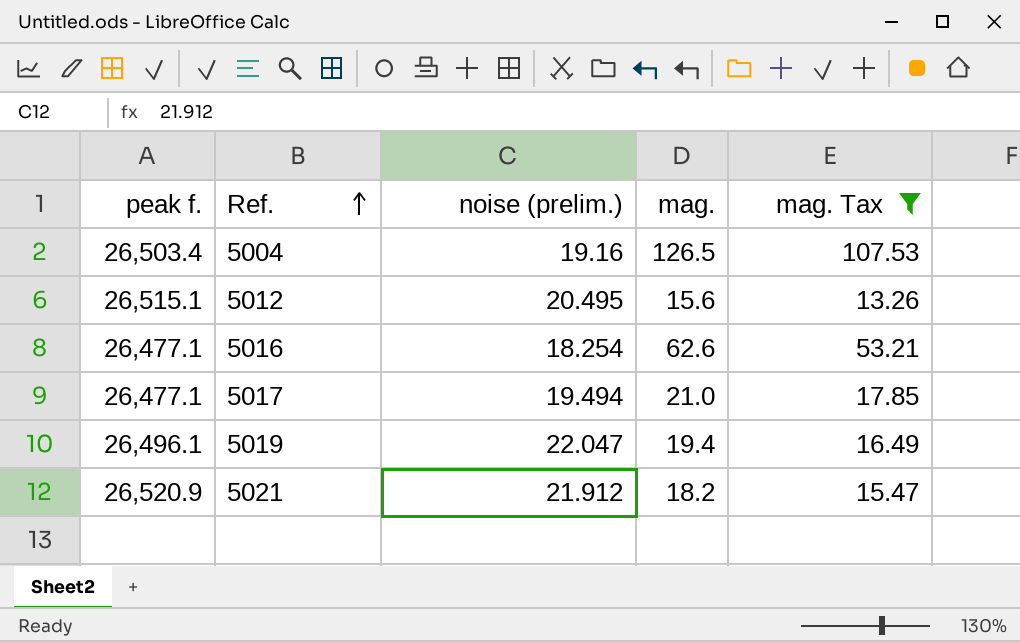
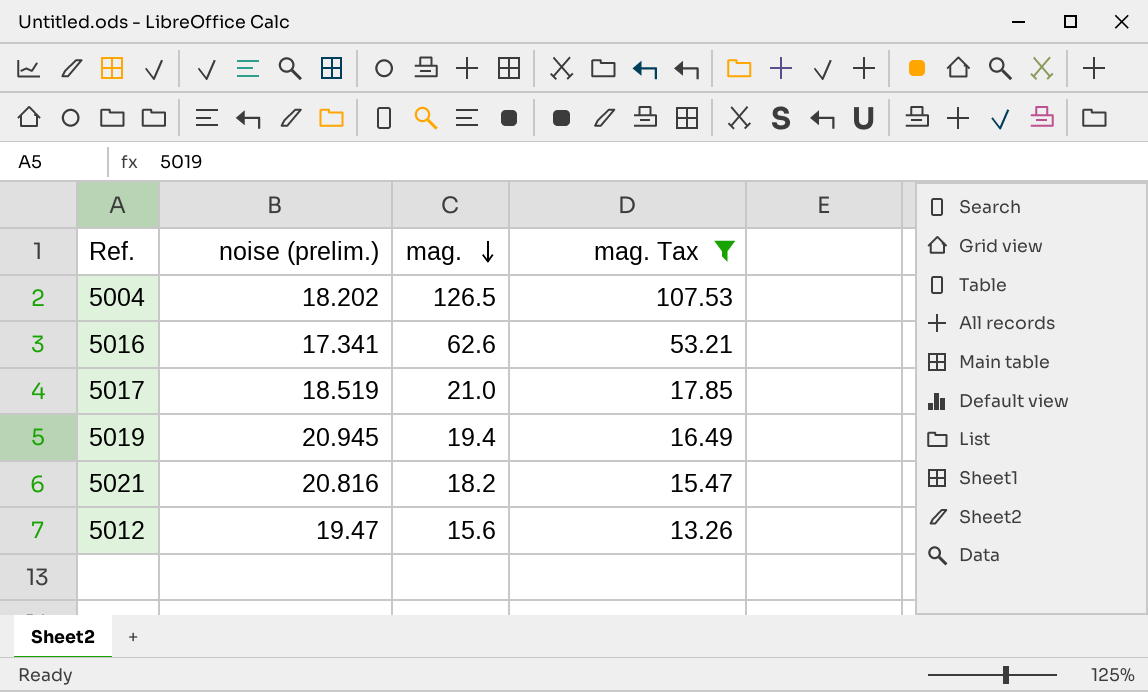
row order: Ref. ascending -> mag. descending
column peak f. | position: 1 -> none
5004 | noise (prelim.): 19.16 -> 18.202
5016 | noise (prelim.): 18.254 -> 17.341
5017 | noise (prelim.): 19.494 -> 18.519
5019 | noise (prelim.): 22.047 -> 20.945
5021 | noise (prelim.): 21.912 -> 20.816
5012 | noise (prelim.): 20.495 -> 19.47

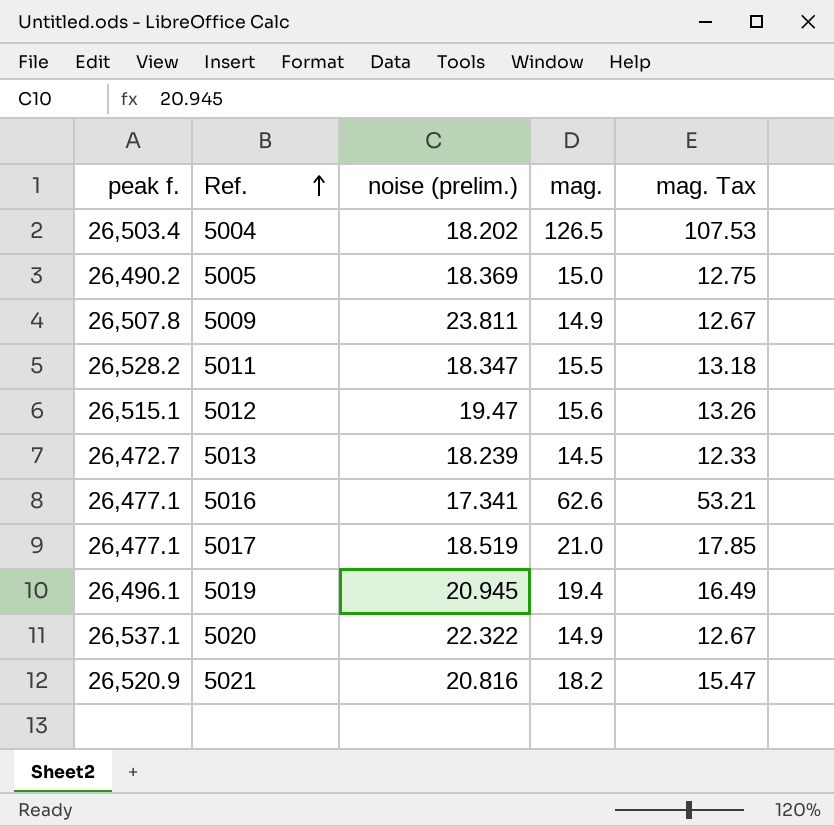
filter: mag. Tax >= 13.26 -> none
row order: mag. descending -> Ref. ascending
column peak f. | position: none -> 1

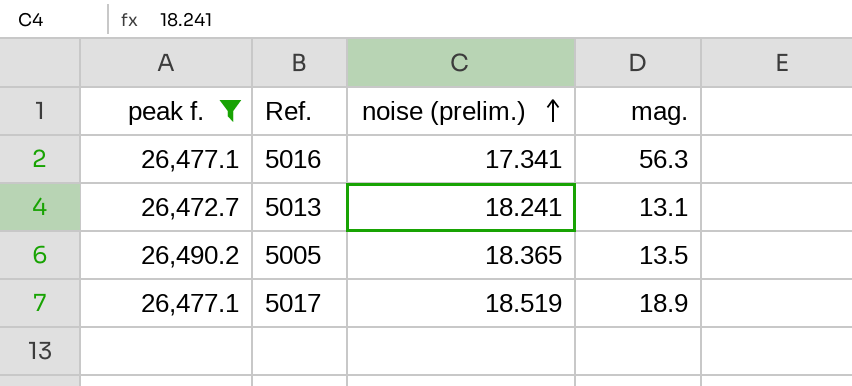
filter: none -> peak f. <= 26,490.2
row order: Ref. ascending -> noise (prelim.) ascending
column mag. Tax | formula: [mag.] * 0.85 -> none
5016 | mag.: 62.6 -> 56.3
5013 | noise (prelim.): 18.239 -> 18.241
5013 | mag.: 14.5 -> 13.1
5005 | noise (prelim.): 18.369 -> 18.365
5005 | mag.: 15.0 -> 13.5
5017 | mag.: 21.0 -> 18.9

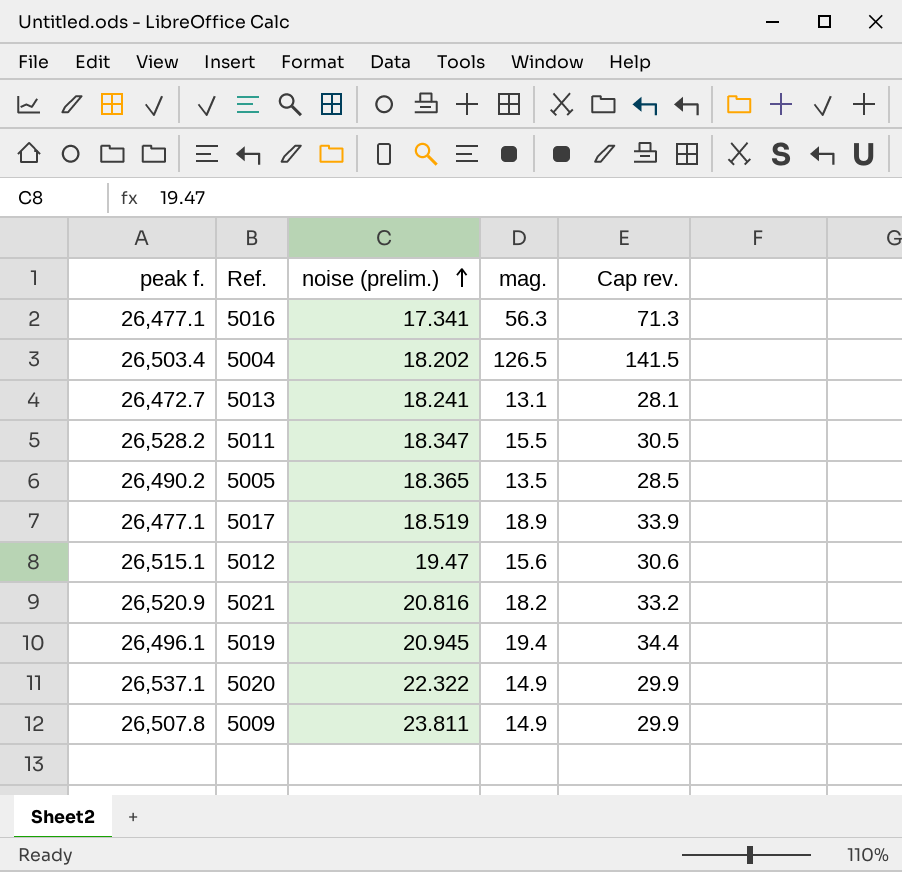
filter: peak f. <= 26,490.2 -> none
column Cap rev. | formula: none -> [mag.] + 15

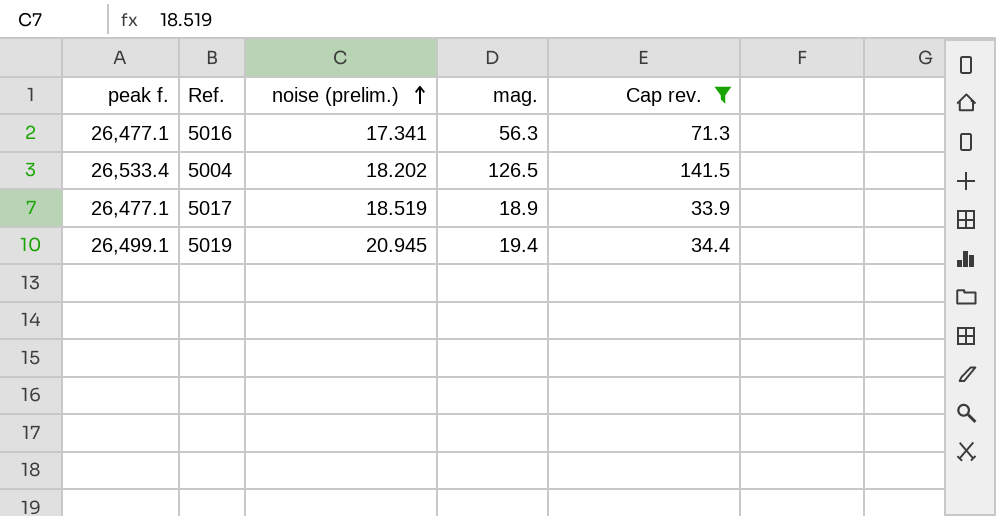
filter: none -> Cap rev. >= 33.9
5004 | peak f.: 26,503.4 -> 26,533.4
5019 | peak f.: 26,496.1 -> 26,499.1

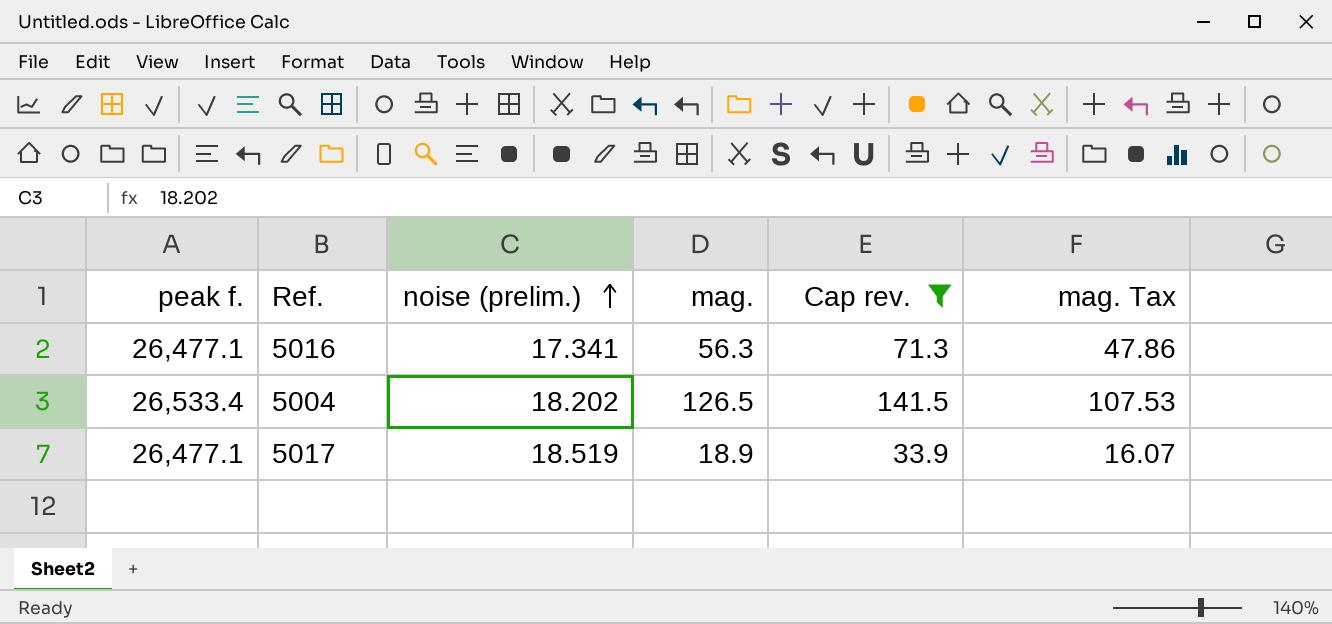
column mag. Tax | formula: none -> [mag.] * 0.85
row 5019: 26,499.1 | 20.945 | 19.4 | 34.4 -> none

